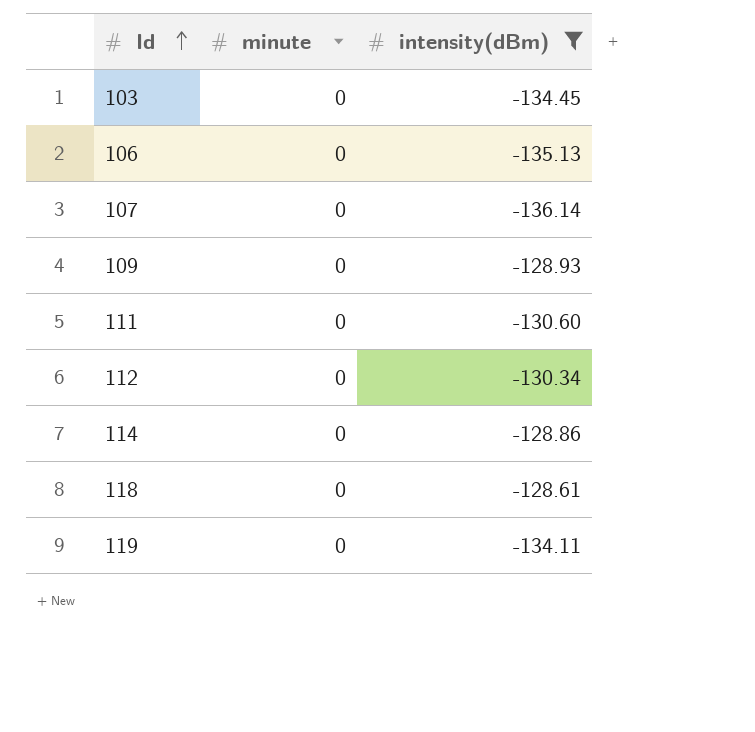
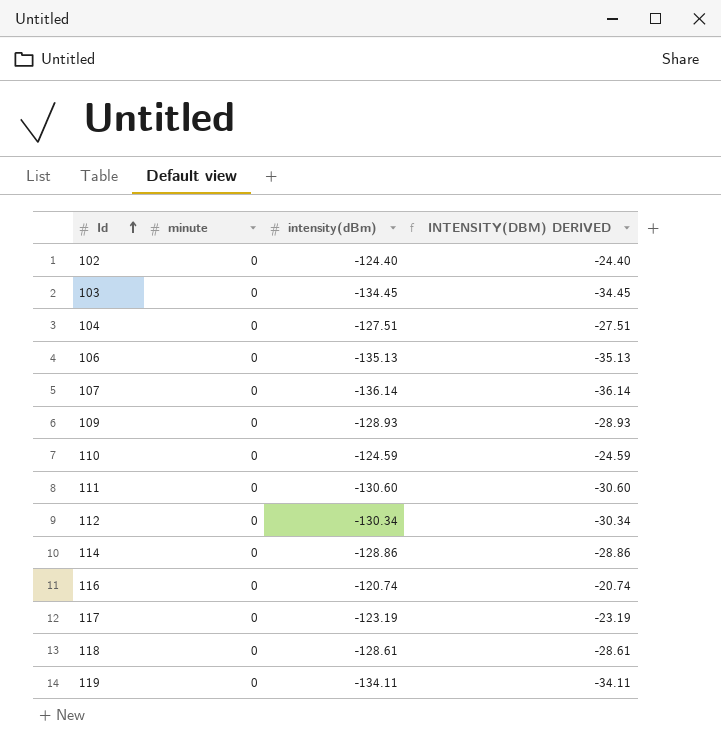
filter: intensity(dBm) <= -128.61 -> none
column INTENSITY(DBM) DERIVED | formula: none -> [intensity(dBm)] + 100

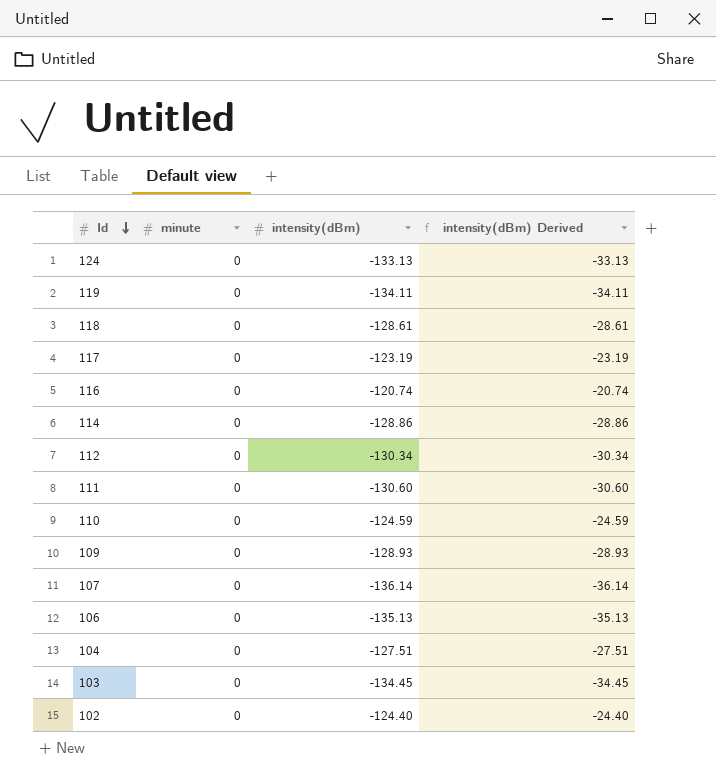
row order: Id ascending -> Id descending
column name: INTENSITY(DBM) DERIVED -> intensity(dBm) Derived
row 124: none -> 0 | -133.13 | -33.13

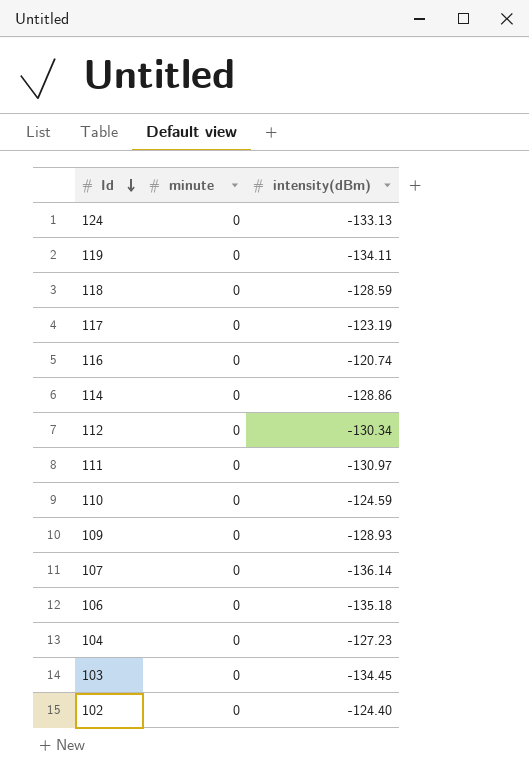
column intensity(dBm) Derived | formula: [intensity(dBm)] + 100 -> none
118 | intensity(dBm): -128.61 -> -128.59
111 | intensity(dBm): -130.60 -> -130.97
106 | intensity(dBm): -135.13 -> -135.18
104 | intensity(dBm): -127.51 -> -127.23

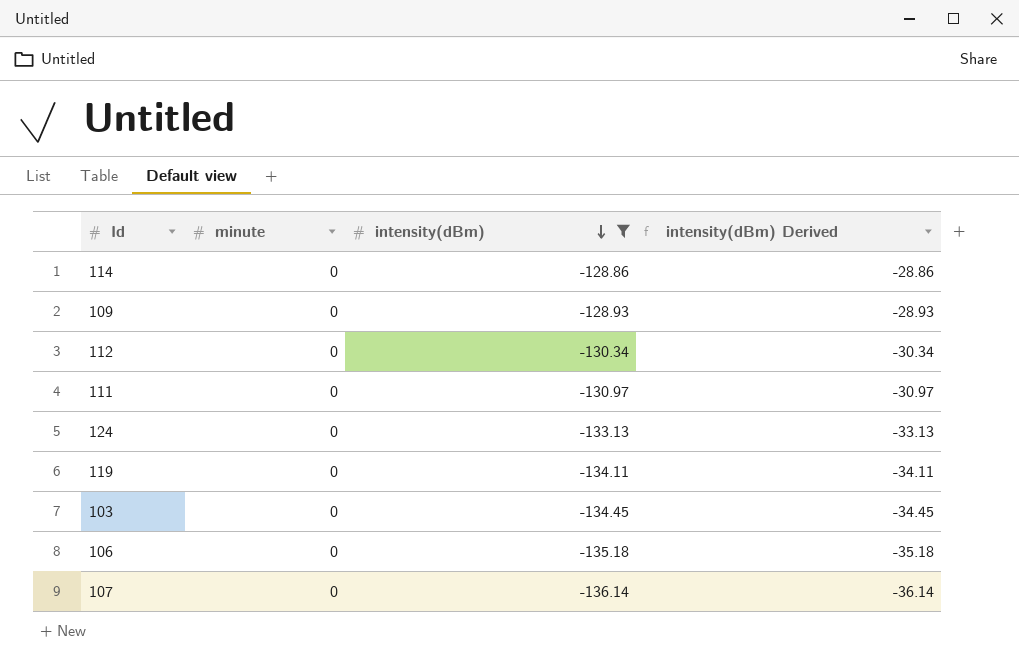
filter: none -> intensity(dBm) <= -128.86
row order: Id descending -> intensity(dBm) descending
column intensity(dBm) Derived | formula: none -> [intensity(dBm)] + 100

